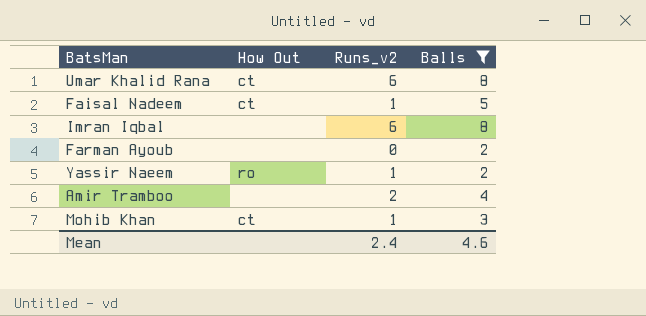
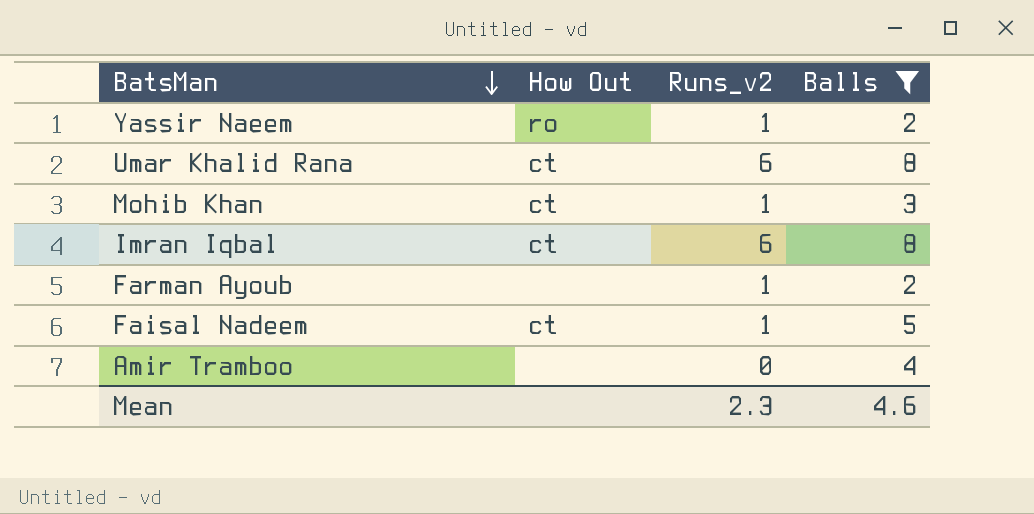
row order: none -> BatsMan descending
Imran Iqbal | How Out: none -> ct
Farman Ayoub | Runs_v2: 0 -> 1
Amir Tramboo | Runs_v2: 2 -> 0
Mean | Runs_v2: 2.4 -> 2.3

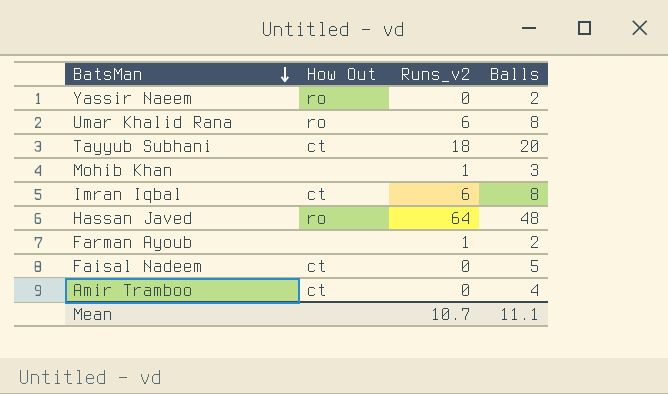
filter: Balls <= 8 -> none
Yassir Naeem | Runs_v2: 1 -> 0
Umar Khalid Rana | How Out: ct -> ro
Mohib Khan | How Out: ct -> none
Faisal Nadeem | Runs_v2: 1 -> 0
Amir Tramboo | How Out: none -> ct
Mean | Runs_v2: 2.3 -> 10.7
Mean | Balls: 4.6 -> 11.1

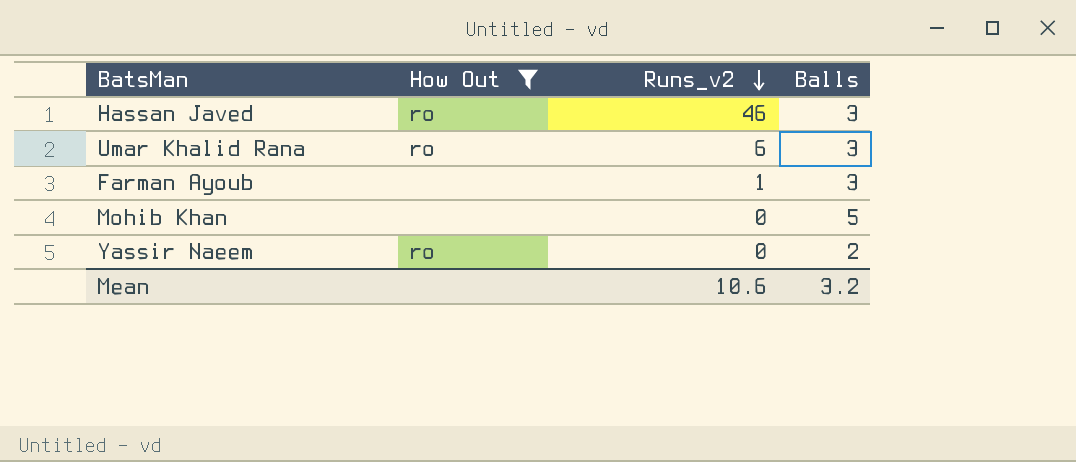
filter: none -> How Out != ct
row order: BatsMan descending -> Runs_v2 descending
Hassan Javed | Runs_v2: 64 -> 46
Hassan Javed | Balls: 48 -> 3
Umar Khalid Rana | Balls: 8 -> 3
Farman Ayoub | Balls: 2 -> 3
Mohib Khan | Runs_v2: 1 -> 0
Mohib Khan | Balls: 3 -> 5
Mean | Runs_v2: 10.7 -> 10.6
Mean | Balls: 11.1 -> 3.2

